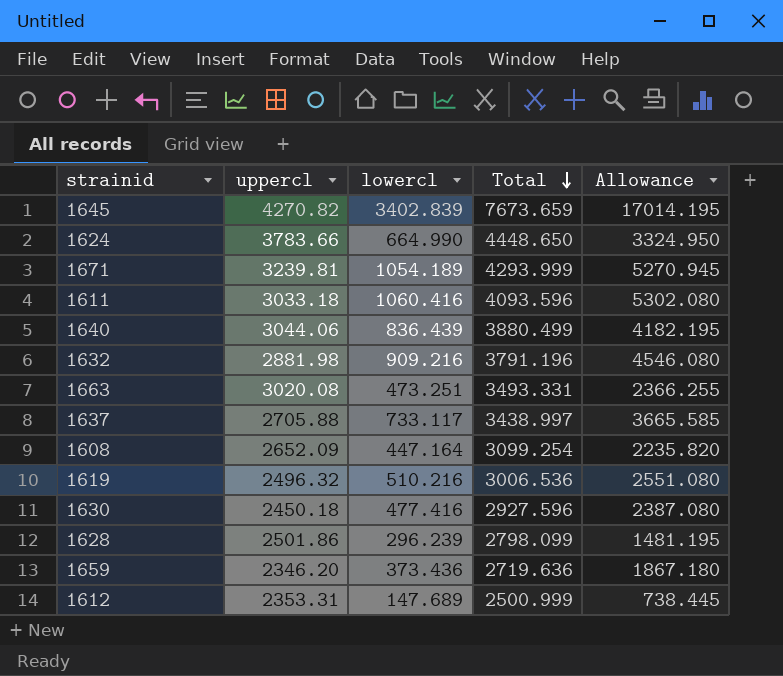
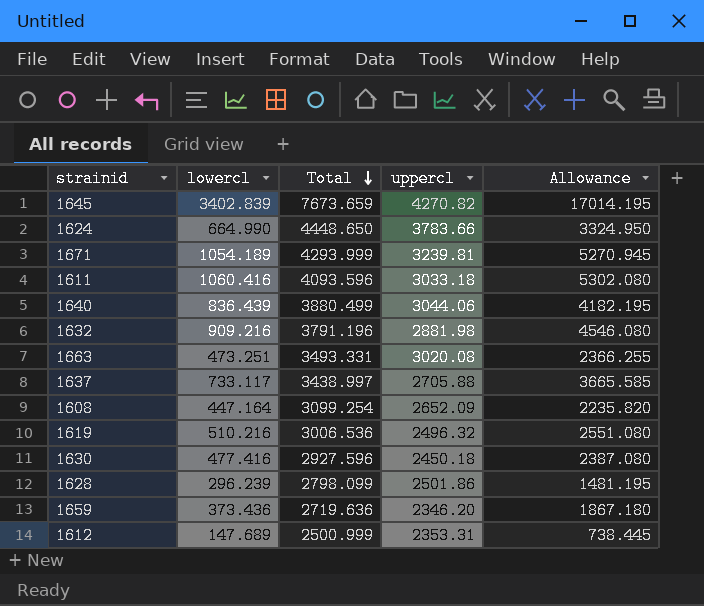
column uppercl | position: 2 -> 4

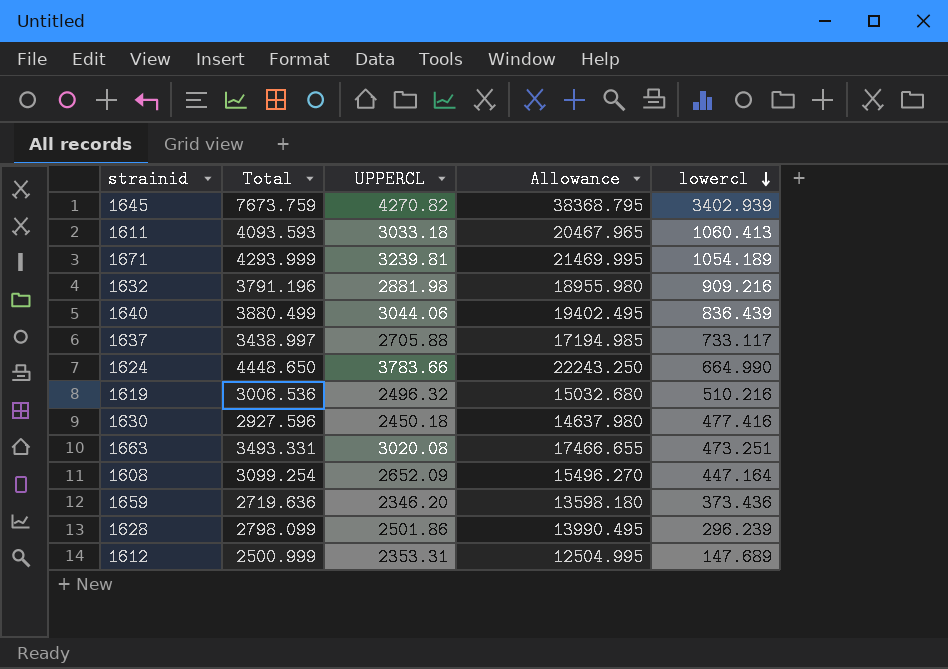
row order: Total descending -> lowercl descending
column name: uppercl -> UPPERCL
column Allowance | formula: [lowercl] * 5 -> [Total] * 5
column lowercl | position: 2 -> 5
1645 | Total: 7673.659 -> 7673.759
1645 | lowercl: 3402.839 -> 3402.939
1611 | Total: 4093.596 -> 4093.593
1611 | lowercl: 1060.416 -> 1060.413

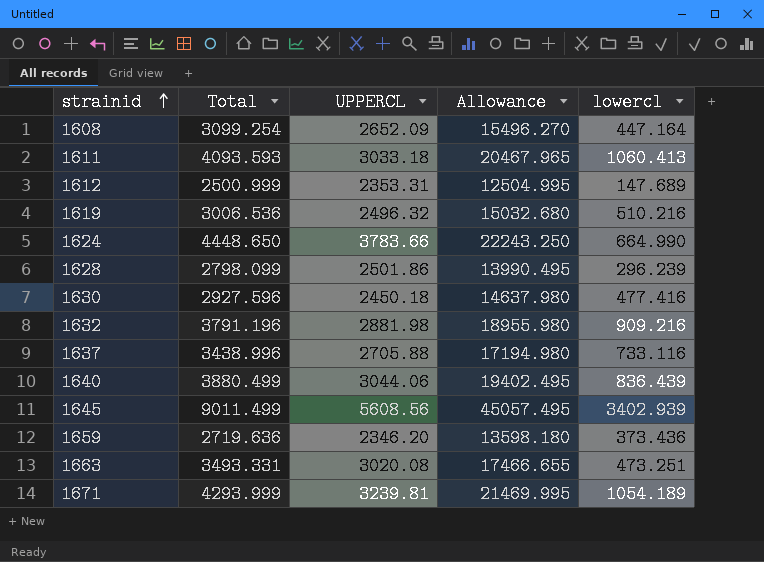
row order: lowercl descending -> strainid ascending
1637 | Total: 3438.997 -> 3438.996
1637 | Allowance: 17194.985 -> 17194.980
1637 | lowercl: 733.117 -> 733.116
1645 | Total: 7673.759 -> 9011.499
1645 | UPPERCL: 4270.82 -> 5608.56
1645 | Allowance: 38368.795 -> 45057.495

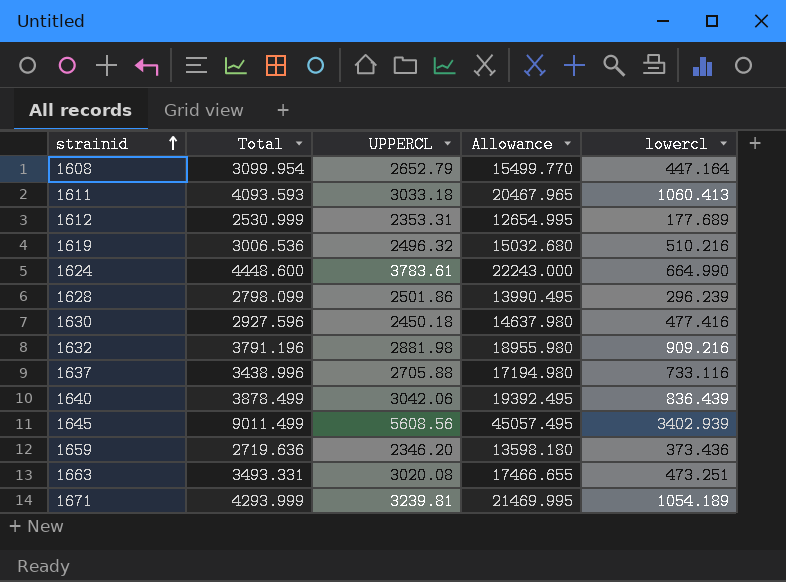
1608 | Total: 3099.254 -> 3099.954
1608 | UPPERCL: 2652.09 -> 2652.79
1608 | Allowance: 15496.270 -> 15499.770
1612 | Total: 2500.999 -> 2530.999
1612 | Allowance: 12504.995 -> 12654.995
1612 | lowercl: 147.689 -> 177.689
1624 | Total: 4448.650 -> 4448.600
1624 | UPPERCL: 3783.66 -> 3783.61
1624 | Allowance: 22243.250 -> 22243.000
1640 | Total: 3880.499 -> 3878.499
1640 | UPPERCL: 3044.06 -> 3042.06
1640 | Allowance: 19402.495 -> 19392.495

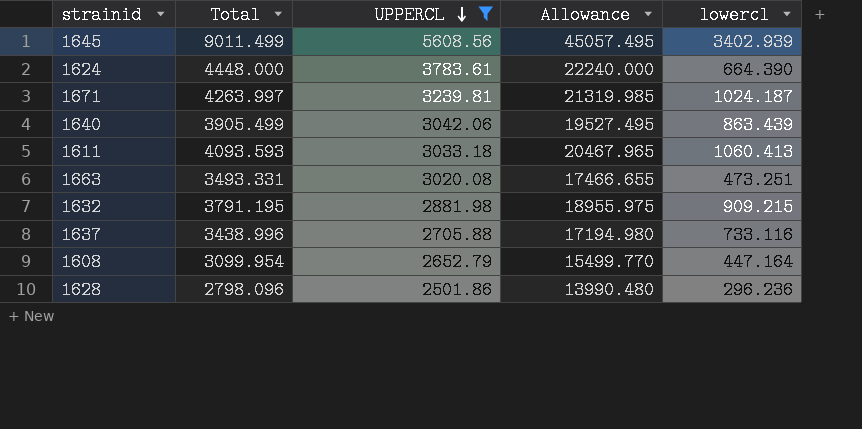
filter: none -> UPPERCL >= 2501.86
row order: strainid ascending -> UPPERCL descending
1624 | Total: 4448.600 -> 4448.000
1624 | Allowance: 22243.000 -> 22240.000
1624 | lowercl: 664.990 -> 664.390
1671 | Total: 4293.999 -> 4263.997
1671 | Allowance: 21469.995 -> 21319.985
1671 | lowercl: 1054.189 -> 1024.187
1640 | Total: 3878.499 -> 3905.499
1640 | Allowance: 19392.495 -> 19527.495
1640 | lowercl: 836.439 -> 863.439
1632 | Total: 3791.196 -> 3791.195
1632 | Allowance: 18955.980 -> 18955.975
1632 | lowercl: 909.216 -> 909.215
1628 | Total: 2798.099 -> 2798.096
1628 | Allowance: 13990.495 -> 13990.480
1628 | lowercl: 296.239 -> 296.236

